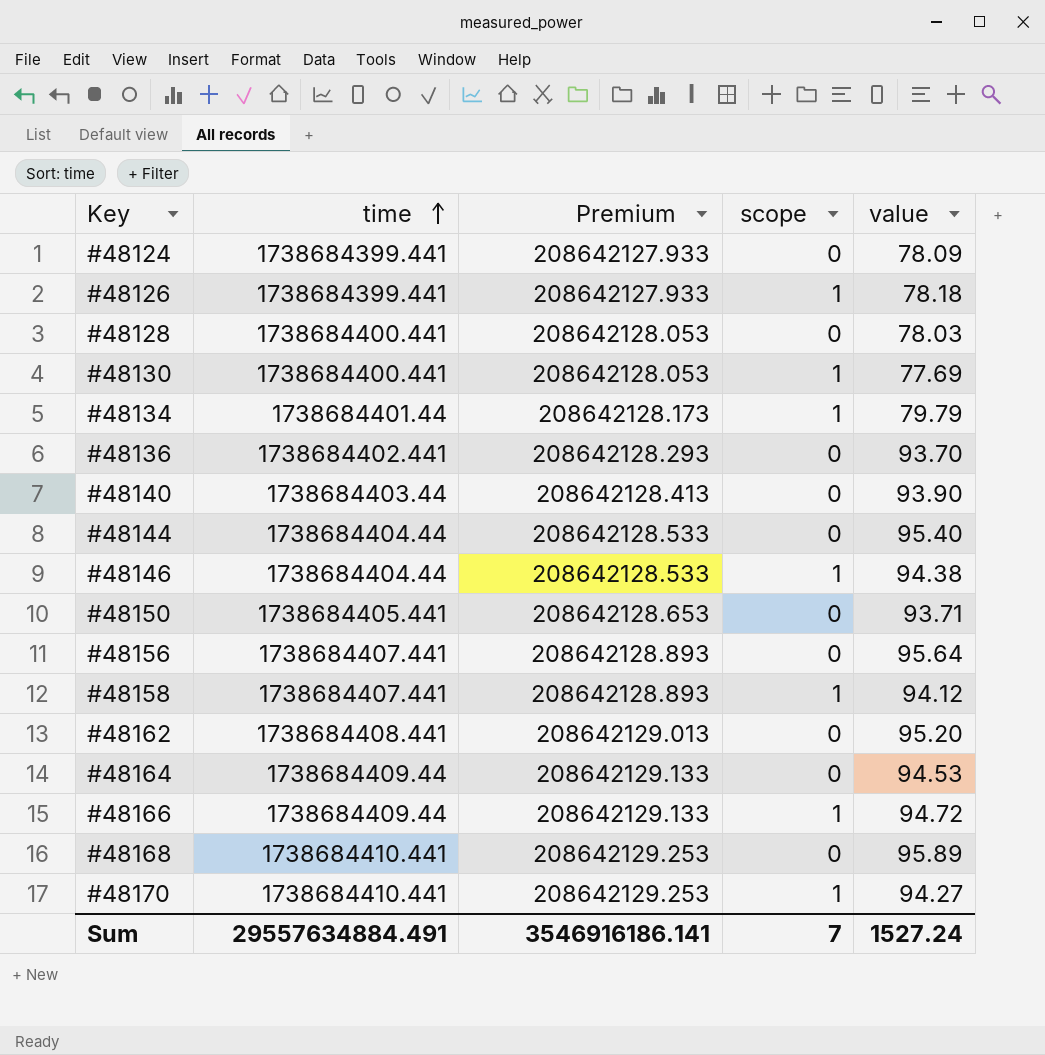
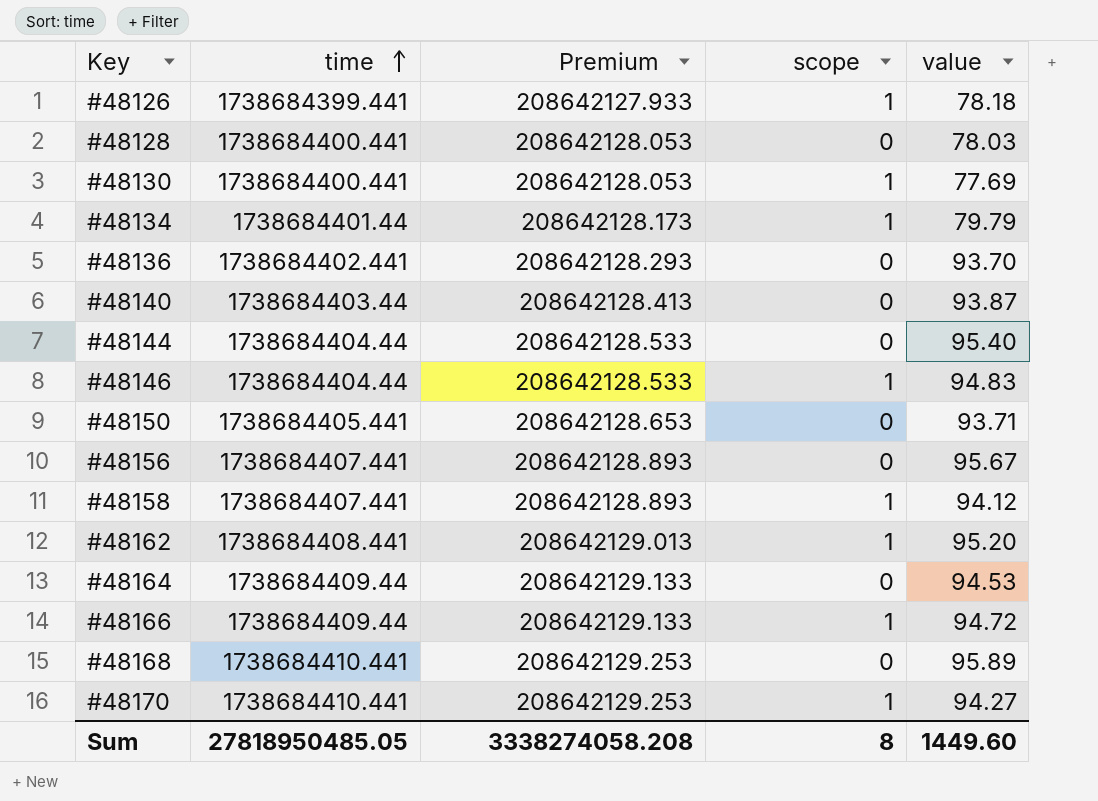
row #48124: 1738684399.441 | 208642127.933 | 0 | 78.09 -> none
#48140 | value: 93.90 -> 93.87
#48146 | value: 94.38 -> 94.83
#48156 | value: 95.64 -> 95.67
#48162 | scope: 0 -> 1
Sum | time: 29557634884.491 -> 27818950485.05
Sum | Premium: 3546916186.141 -> 3338274058.208
Sum | scope: 7 -> 8
Sum | value: 1527.24 -> 1449.60

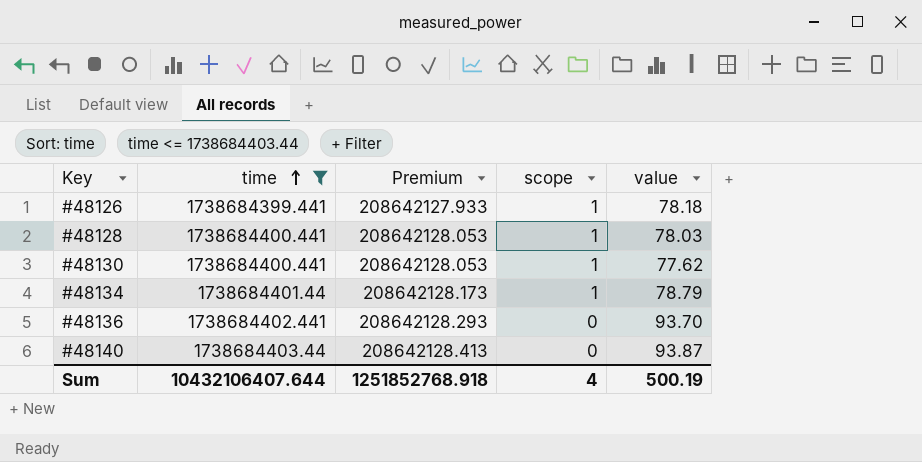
filter: none -> time <= 1738684403.44
#48128 | scope: 0 -> 1
#48130 | value: 77.69 -> 77.62
#48134 | value: 79.79 -> 78.79
Sum | time: 27818950485.05 -> 10432106407.644
Sum | Premium: 3338274058.208 -> 1251852768.918
Sum | scope: 8 -> 4
Sum | value: 1449.60 -> 500.19

